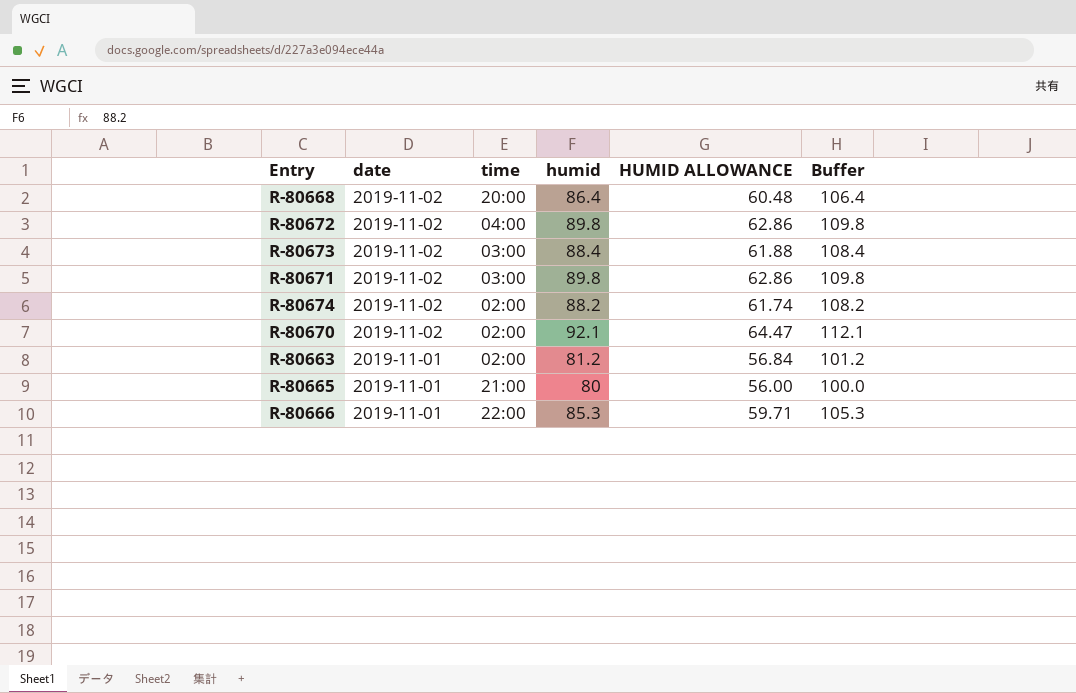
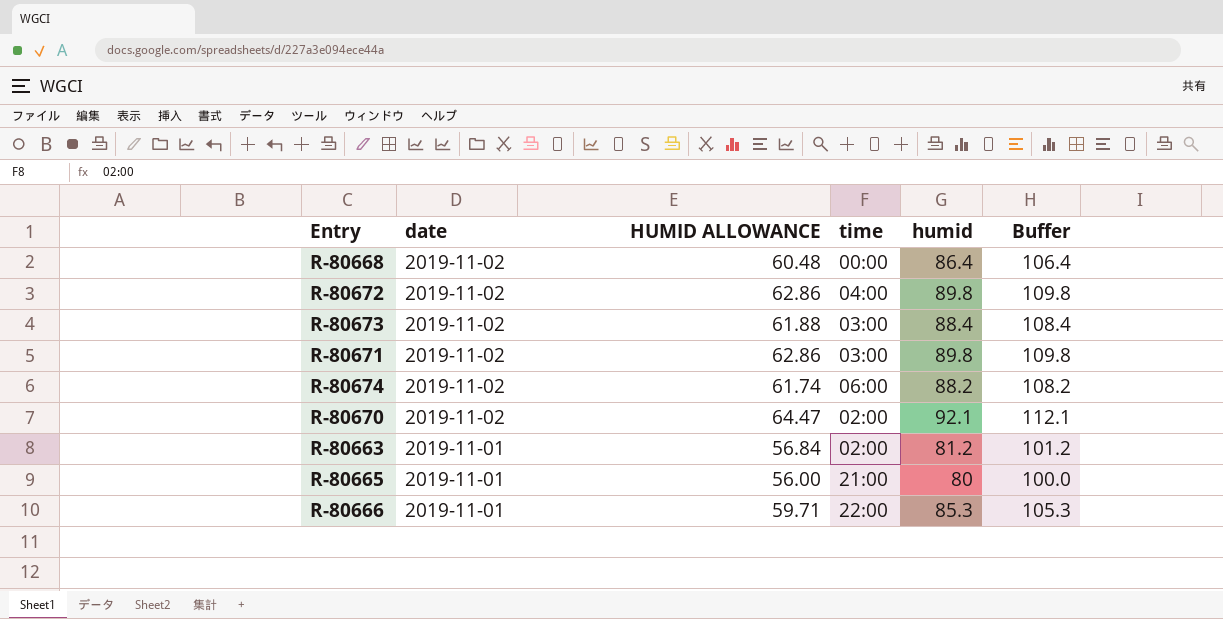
column HUMID ALLOWANCE | position: 5 -> 3
R-80668 | time: 20:00 -> 00:00
R-80674 | time: 02:00 -> 06:00

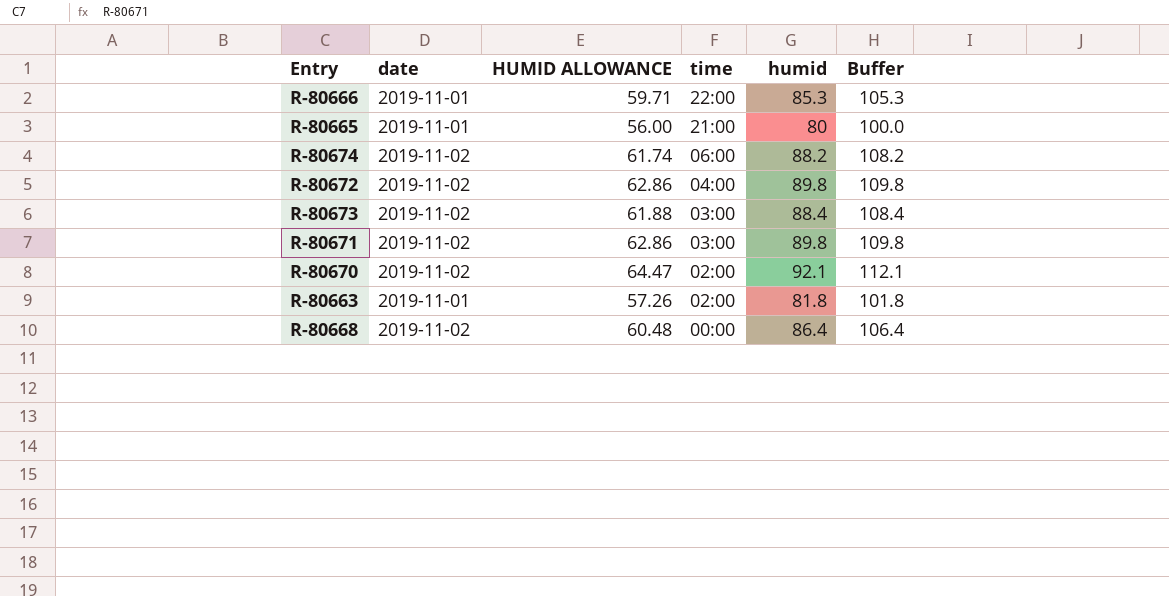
row order: date descending -> time descending
R-80663 | HUMID ALLOWANCE: 56.84 -> 57.26
R-80663 | humid: 81.2 -> 81.8
R-80663 | Buffer: 101.2 -> 101.8

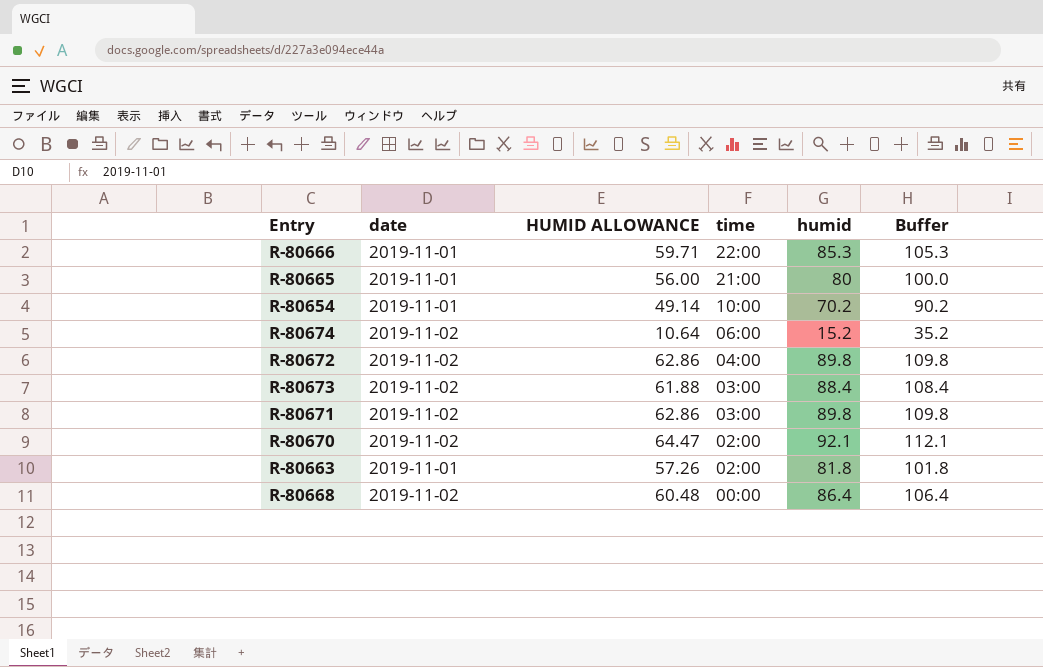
row R-80654: none -> 2019-11-01 | 49.14 | 10:00 | 70.2 | 90.2
R-80674 | HUMID ALLOWANCE: 61.74 -> 10.64
R-80674 | humid: 88.2 -> 15.2
R-80674 | Buffer: 108.2 -> 35.2

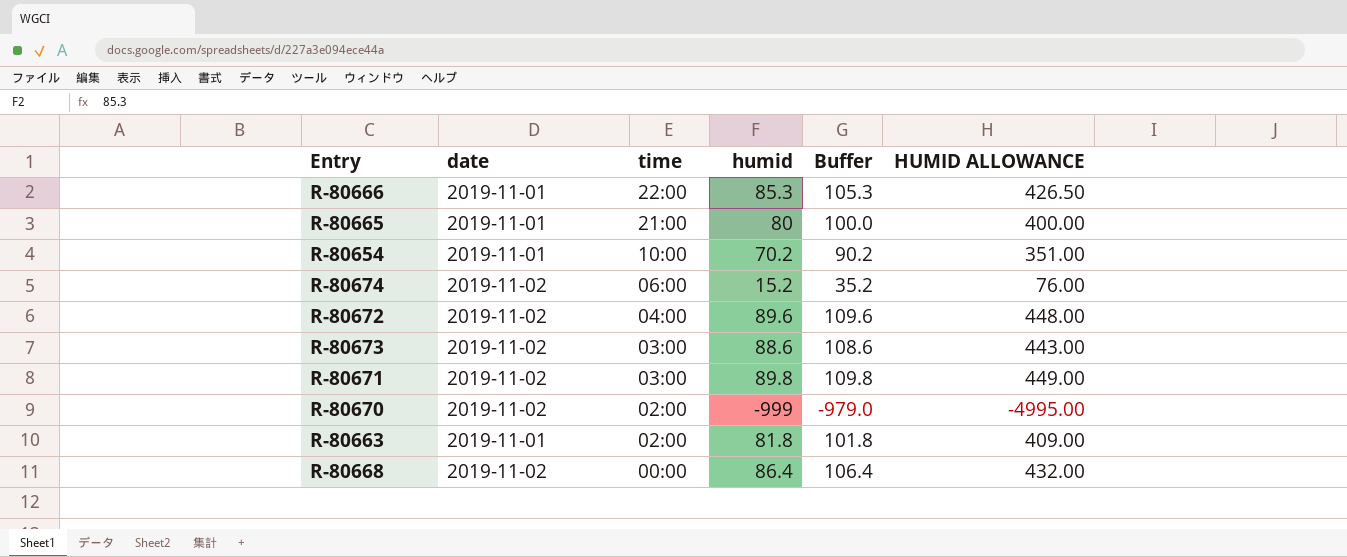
column HUMID ALLOWANCE | formula: [humid] * 0.7 -> [humid] * 5
column HUMID ALLOWANCE | position: 3 -> 6
R-80672 | humid: 89.8 -> 89.6
R-80672 | Buffer: 109.8 -> 109.6
R-80673 | humid: 88.4 -> 88.6
R-80673 | Buffer: 108.4 -> 108.6
R-80670 | humid: 92.1 -> -999
R-80670 | Buffer: 112.1 -> -979.0

